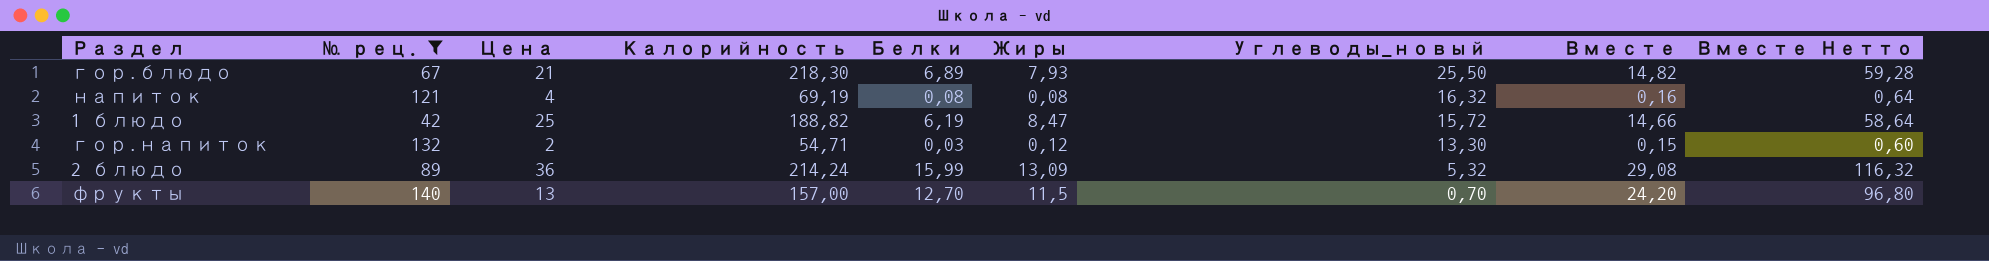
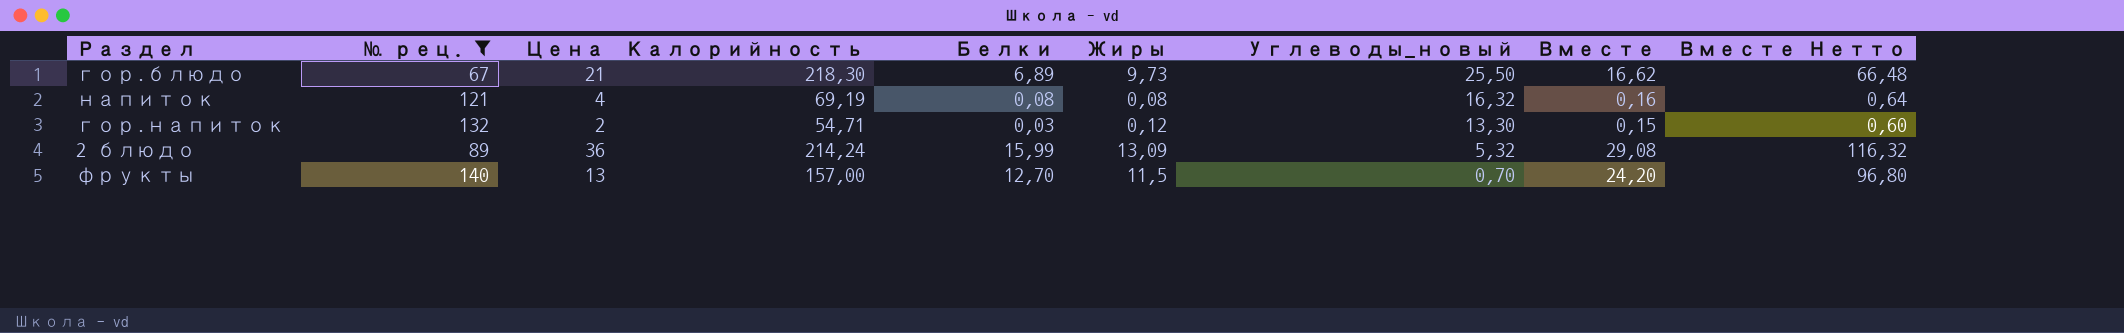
row 1 блюдо: 42 | 25 | 188,82 | 6,19 | 8,47 | 15,72 | 14,66 | 58,64 -> none
гор.блюдо | Жиры: 7,93 -> 9,73
гор.блюдо | Вместе: 14,82 -> 16,62
гор.блюдо | Вместе Нетто: 59,28 -> 66,48

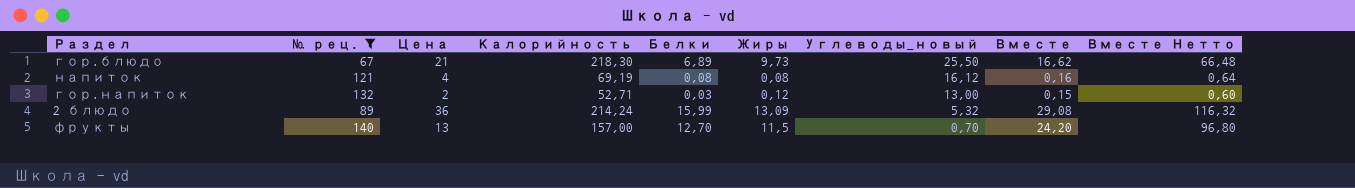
напиток | Углеводы_новый: 16,32 -> 16,12
гор.напиток | Калорийность: 54,71 -> 52,71
гор.напиток | Углеводы_новый: 13,30 -> 13,00

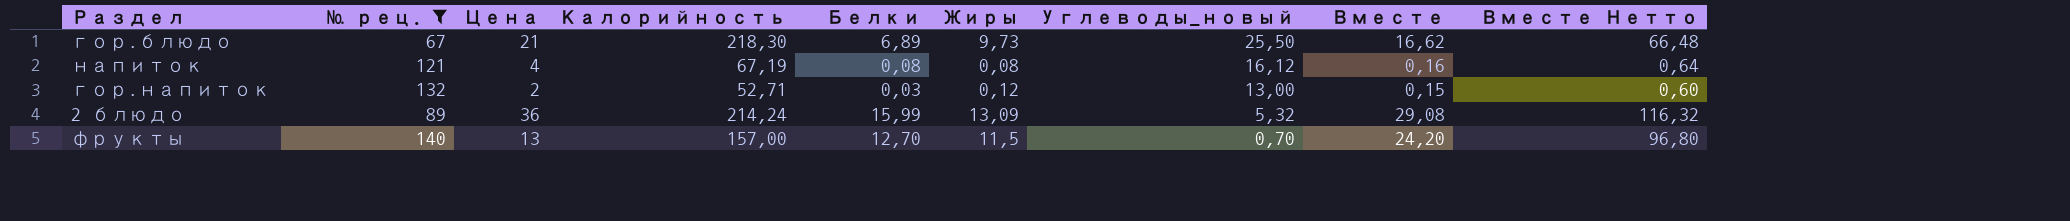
напиток | Калорийность: 69,19 -> 67,19

